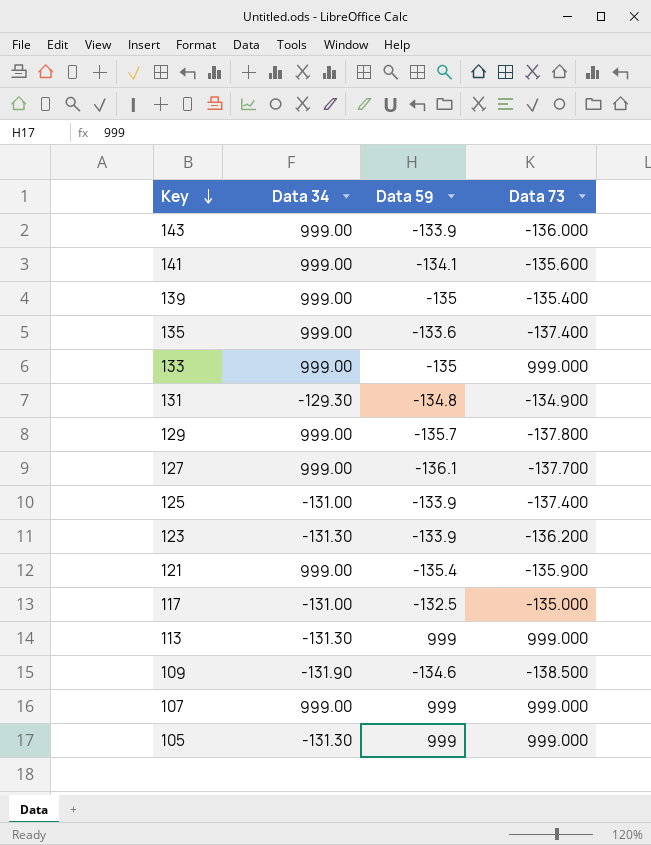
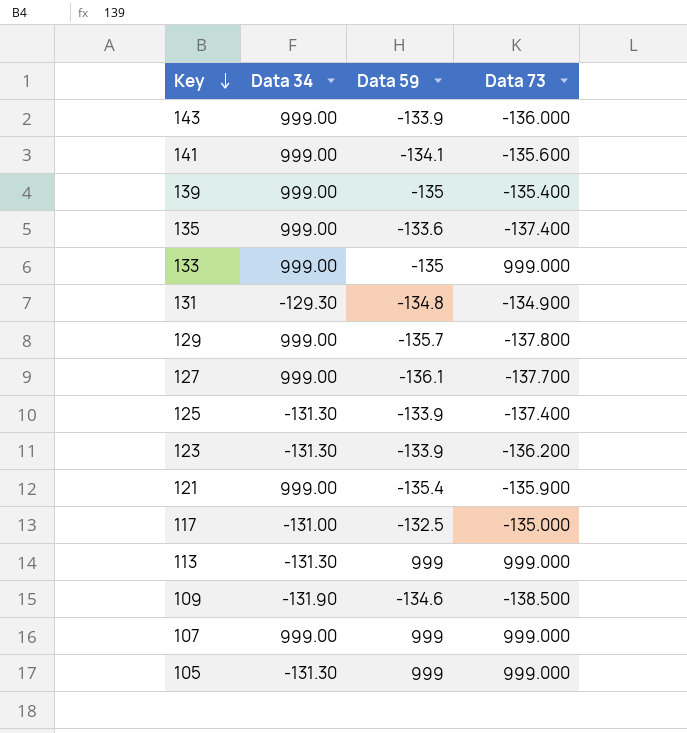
125 | Data 34: -131.00 -> -131.30

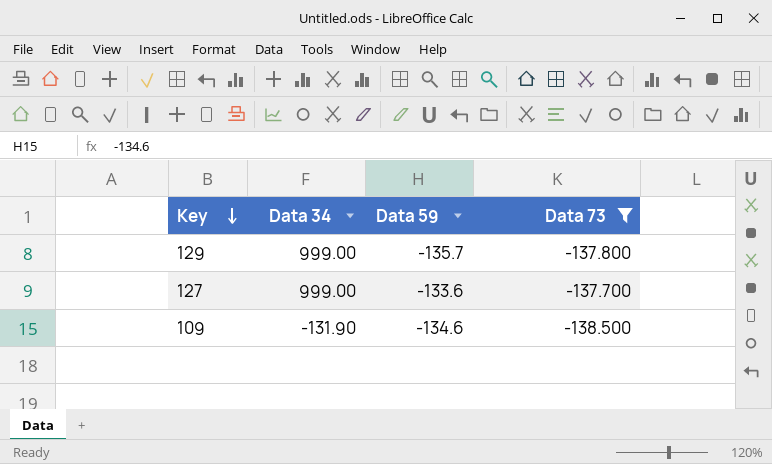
filter: none -> Data 73 <= -137.700
127 | Data 59: -136.1 -> -133.6

